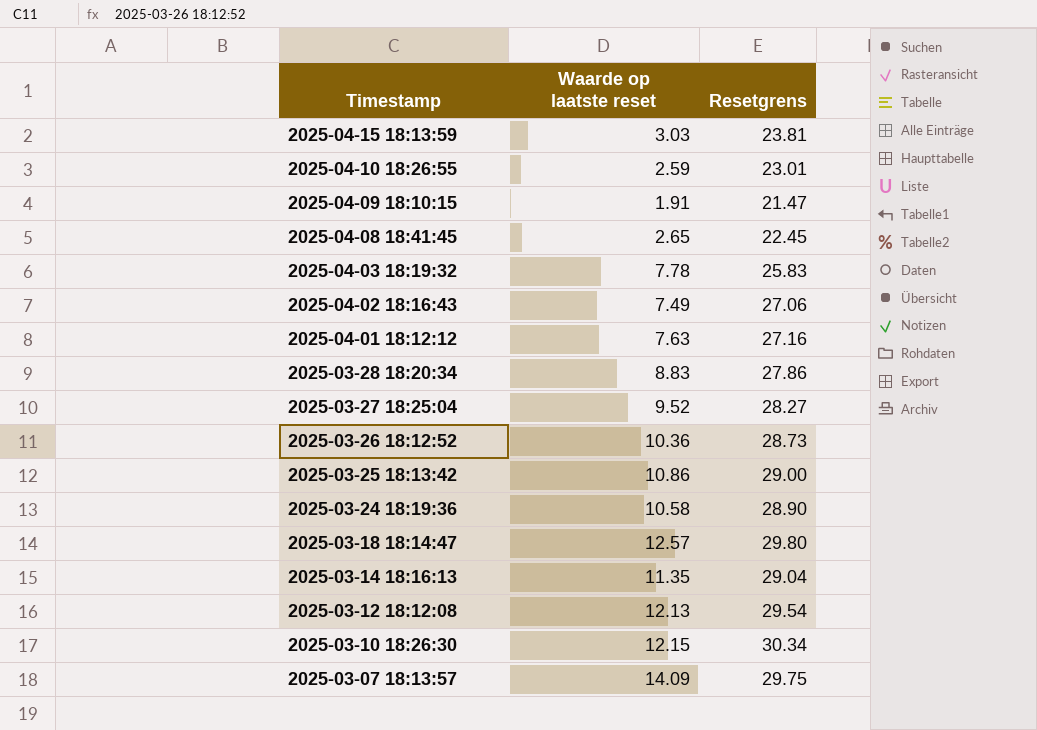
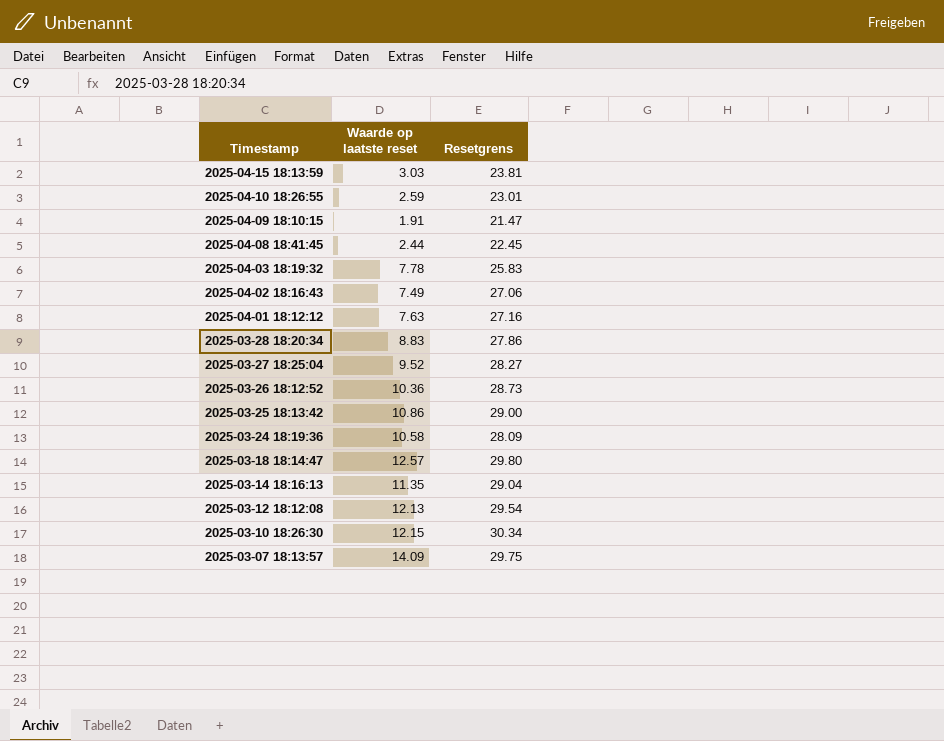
2025-04-08 18:41:45 | Waarde op laatste reset: 2.65 -> 2.44
2025-03-24 18:19:36 | Resetgrens: 28.90 -> 28.09

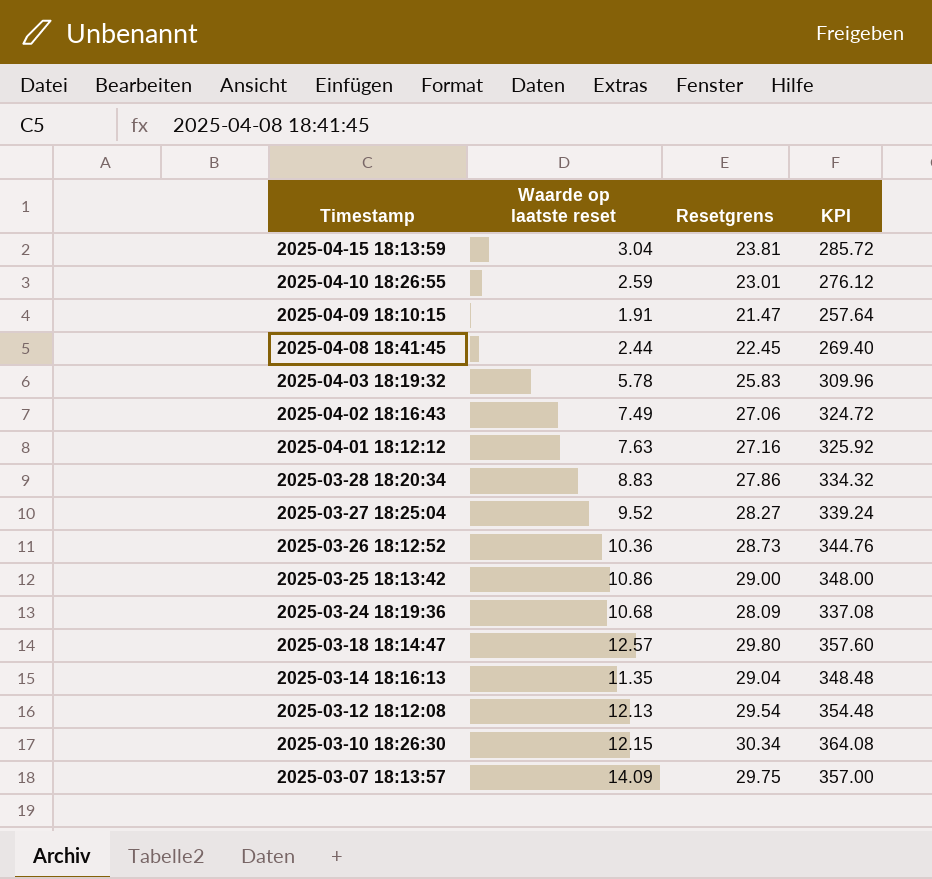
column KPI | formula: none -> [Resetgrens] * 12
2025-04-15 18:13:59 | Waarde op laatste reset: 3.03 -> 3.04
2025-04-03 18:19:32 | Waarde op laatste reset: 7.78 -> 5.78
2025-03-24 18:19:36 | Waarde op laatste reset: 10.58 -> 10.68

